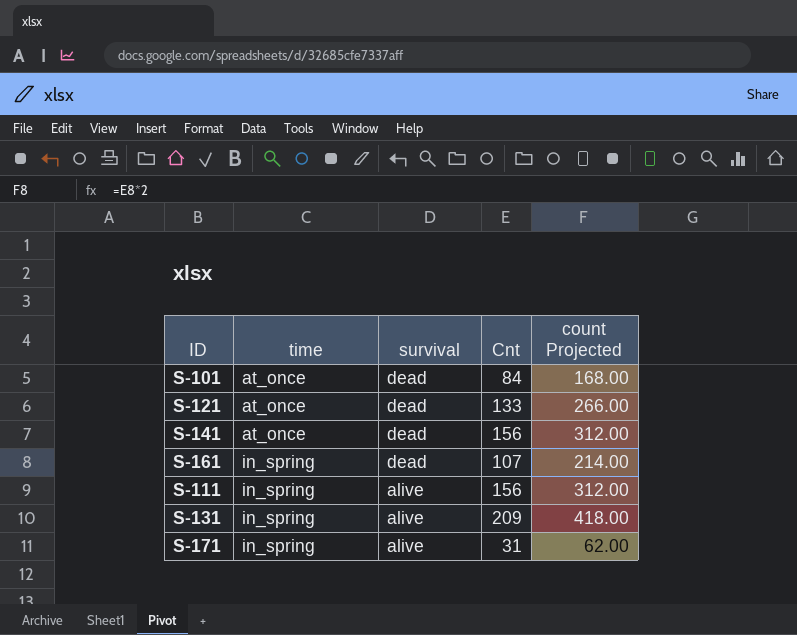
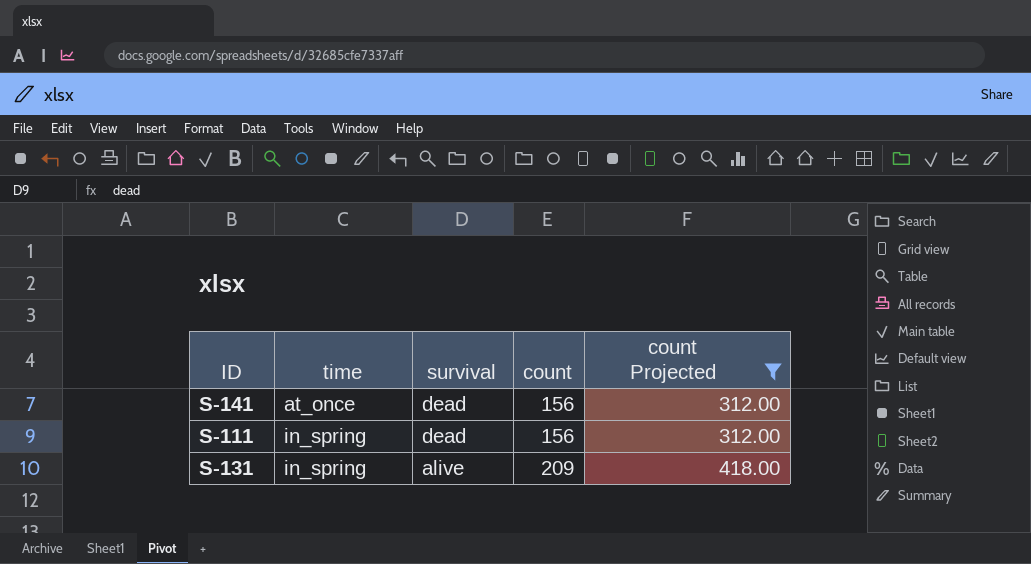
filter: none -> count Projected >= 312.00
column name: Cnt -> count
S-111 | survival: alive -> dead

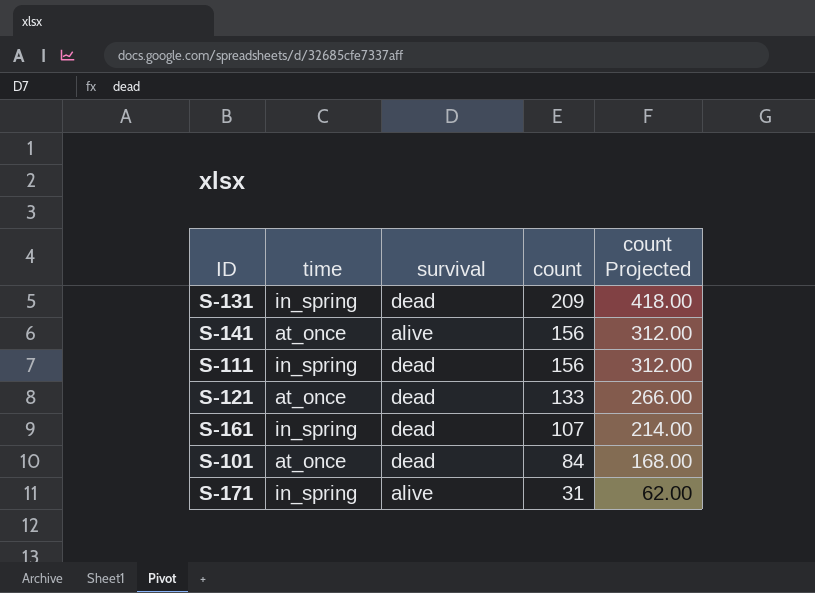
filter: count Projected >= 312.00 -> none
row order: time ascending -> count descending
S-131 | survival: alive -> dead
S-141 | survival: dead -> alive

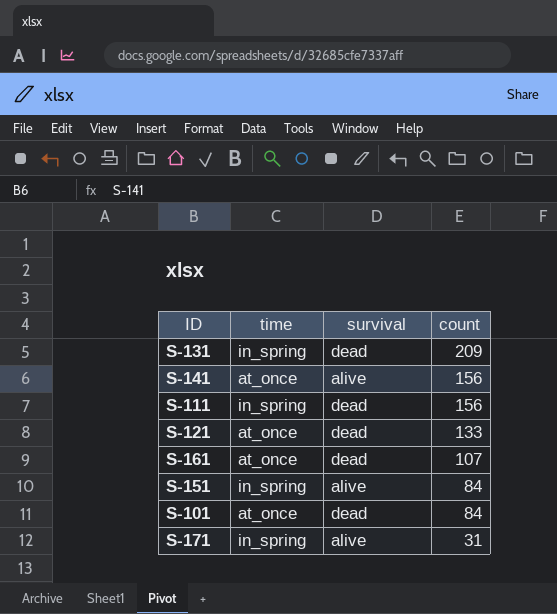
column count Projected | formula: [count] * 2 -> none
S-161 | time: in_spring -> at_once
row S-151: none -> in_spring | alive | 84

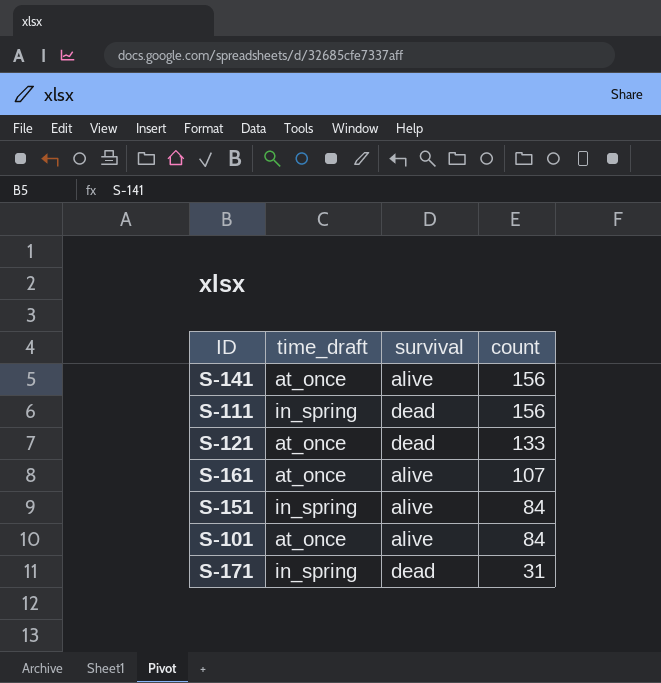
column name: time -> time_draft
row S-131: in_spring | dead | 209 -> none
S-161 | survival: dead -> alive
S-101 | survival: dead -> alive
S-171 | survival: alive -> dead

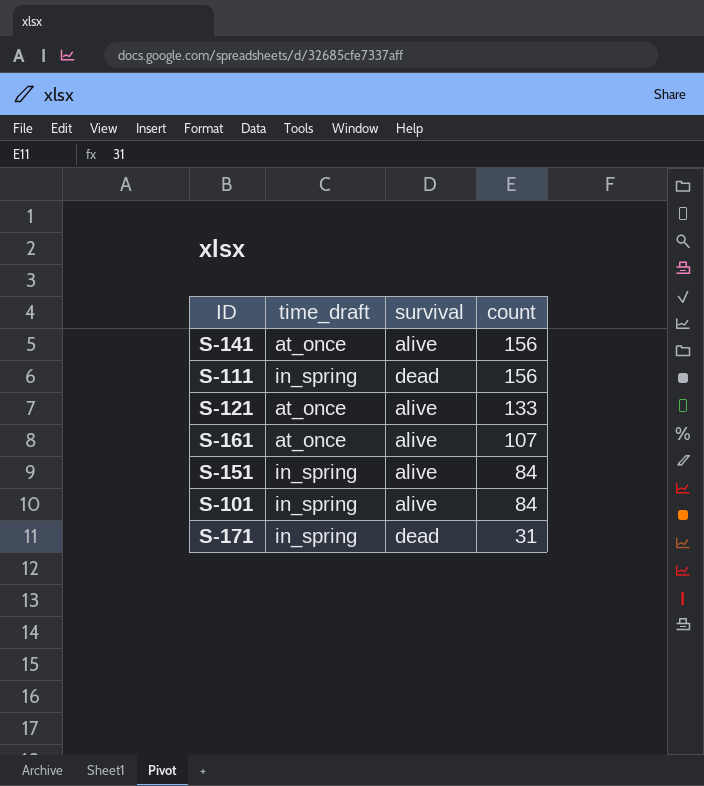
S-121 | survival: dead -> alive
S-101 | time_draft: at_once -> in_spring

